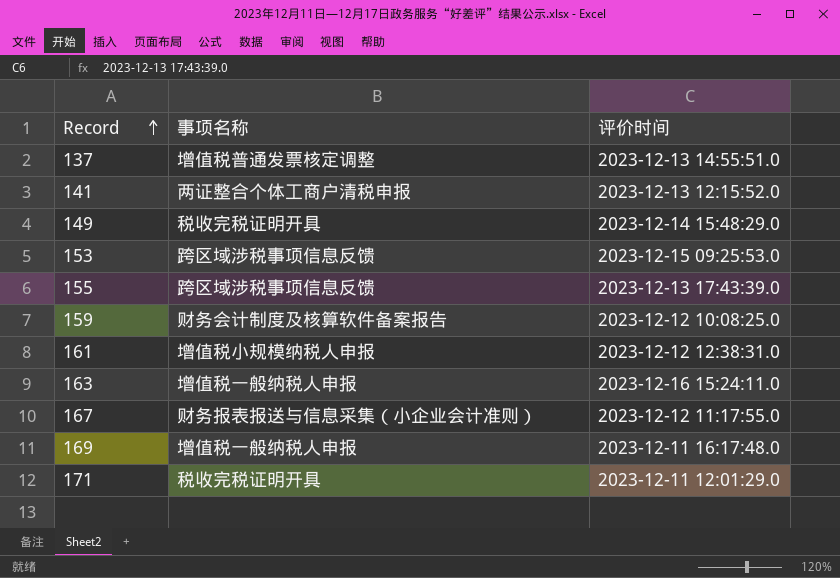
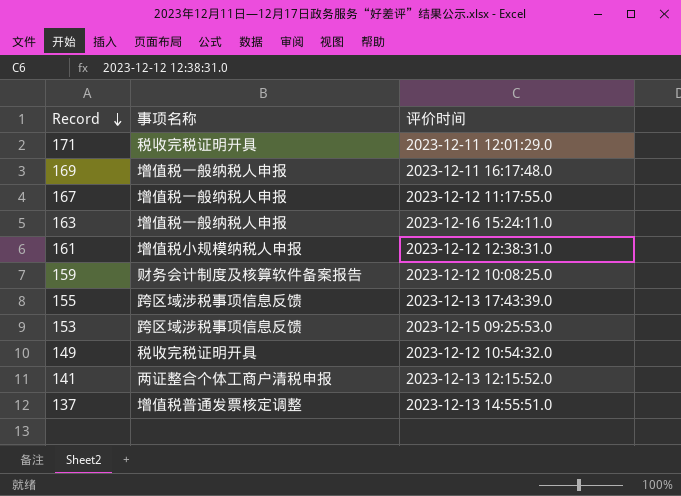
row order: Record ascending -> Record descending
167 | 事项名称: 财务报表报送与信息采集（小企业会计准则） -> 增值税一般纳税人申报
149 | 评价时间: 2023-12-14 15:48:29.0 -> 2023-12-12 10:54:32.0

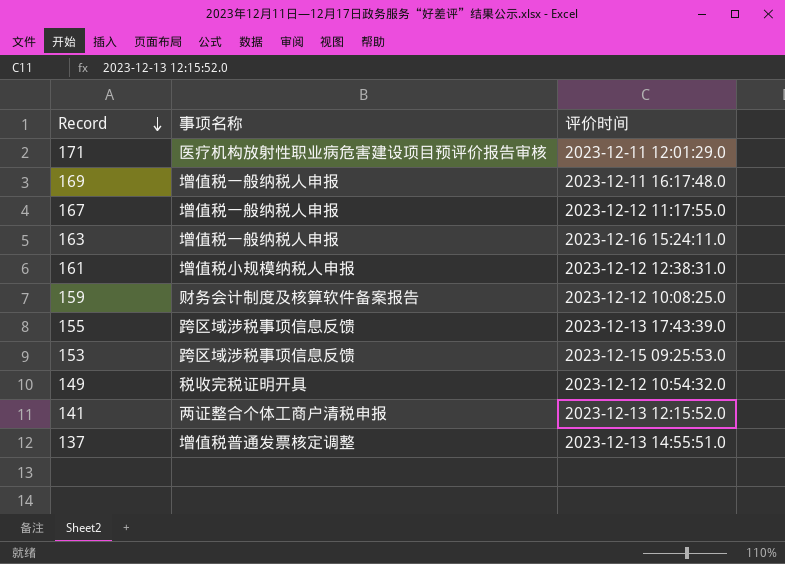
171 | 事项名称: 税收完税证明开具 -> 医疗机构放射性职业病危害建设项目预评价报告审核

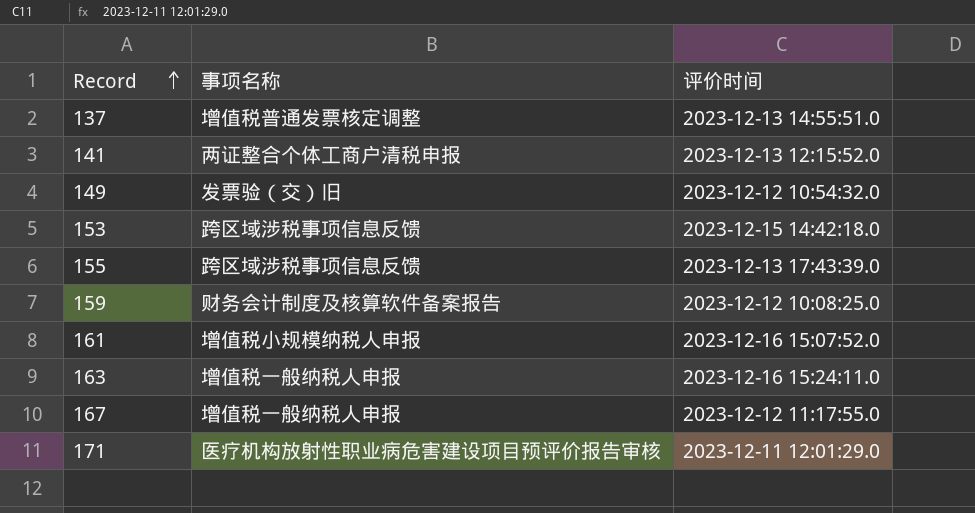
row order: Record descending -> Record ascending
row 169: 增值税一般纳税人申报 | 2023-12-11 16:17:48.0 -> none
149 | 事项名称: 税收完税证明开具 -> 发票验（交）旧
153 | 评价时间: 2023-12-15 09:25:53.0 -> 2023-12-15 14:42:18.0
161 | 评价时间: 2023-12-12 12:38:31.0 -> 2023-12-16 15:07:52.0

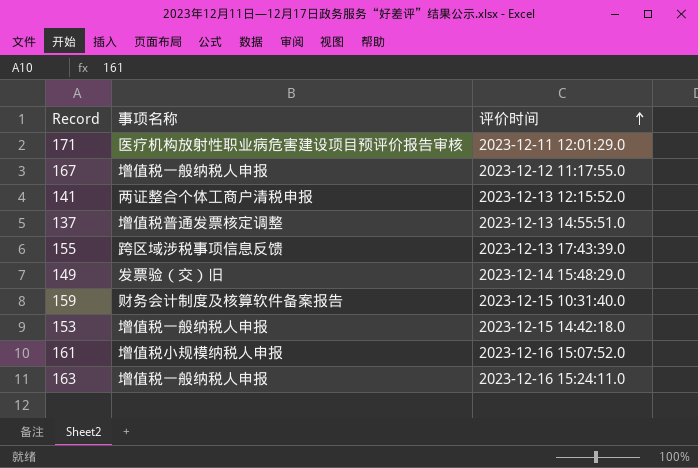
row order: Record ascending -> 评价时间 ascending
149 | 评价时间: 2023-12-12 10:54:32.0 -> 2023-12-14 15:48:29.0
159 | 评价时间: 2023-12-12 10:08:25.0 -> 2023-12-15 10:31:40.0
153 | 事项名称: 跨区域涉税事项信息反馈 -> 增值税一般纳税人申报

